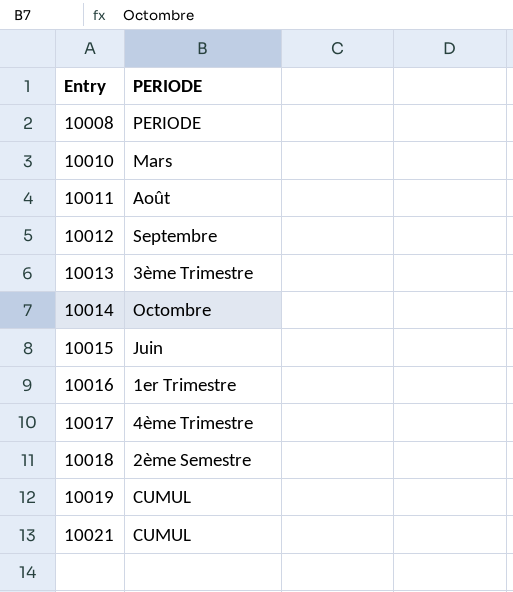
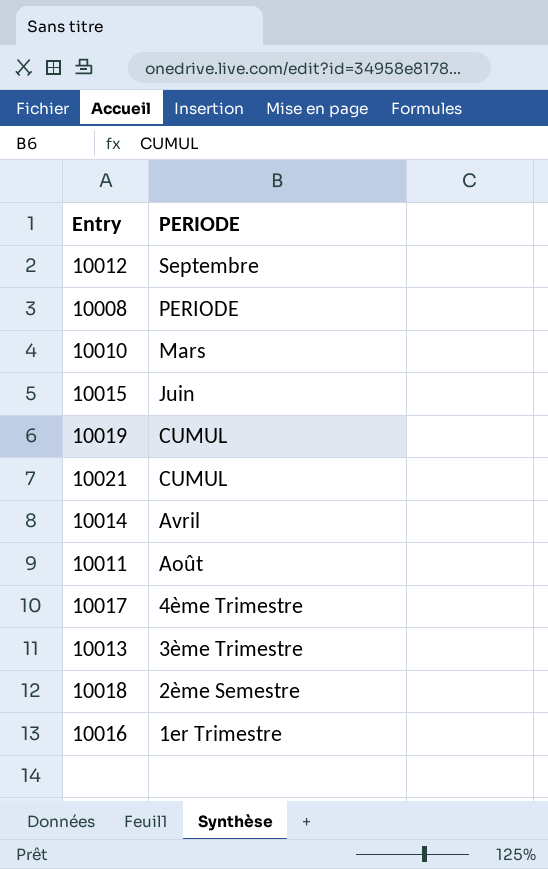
row order: Entry ascending -> PERIODE descending
10014 | PERIODE: Octombre -> Avril

